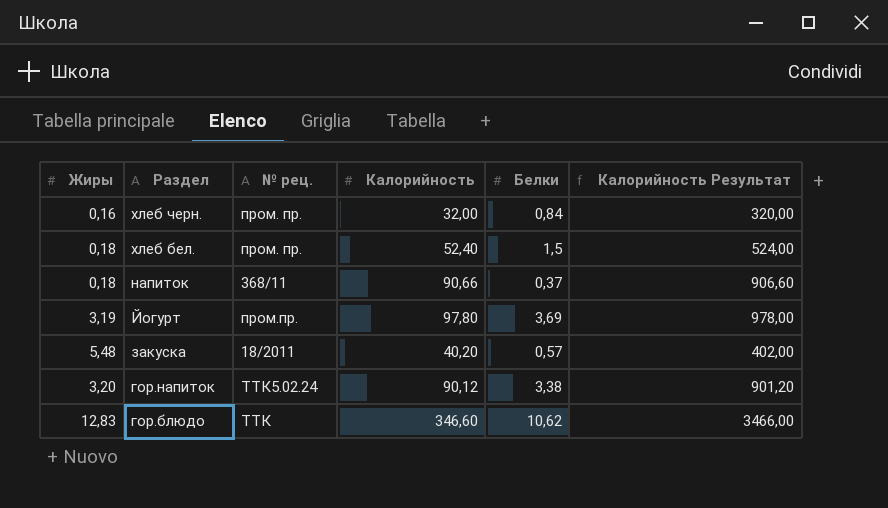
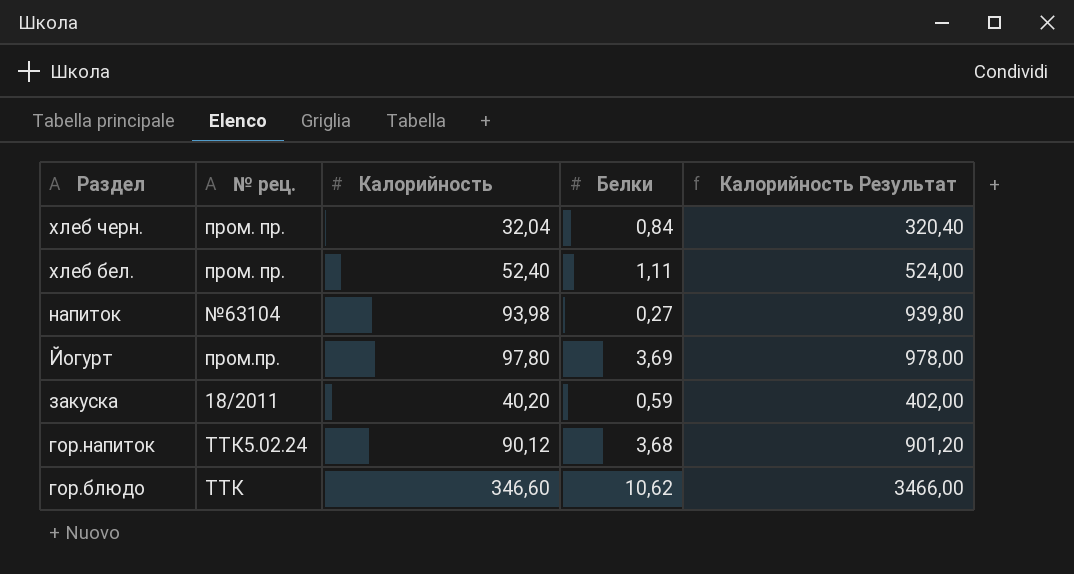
column Жиры | position: 1 -> none
хлеб черн. | Калорийность: 32,00 -> 32,04
хлеб черн. | Калорийность Результат: 320,00 -> 320,40
хлеб бел. | Белки: 1,5 -> 1,11
напиток | № рец.: 368/11 -> №63104
напиток | Калорийность: 90,66 -> 93,98
напиток | Белки: 0,37 -> 0,27
напиток | Калорийность Результат: 906,60 -> 939,80
закуска | Белки: 0,57 -> 0,59
гор.напиток | Белки: 3,38 -> 3,68

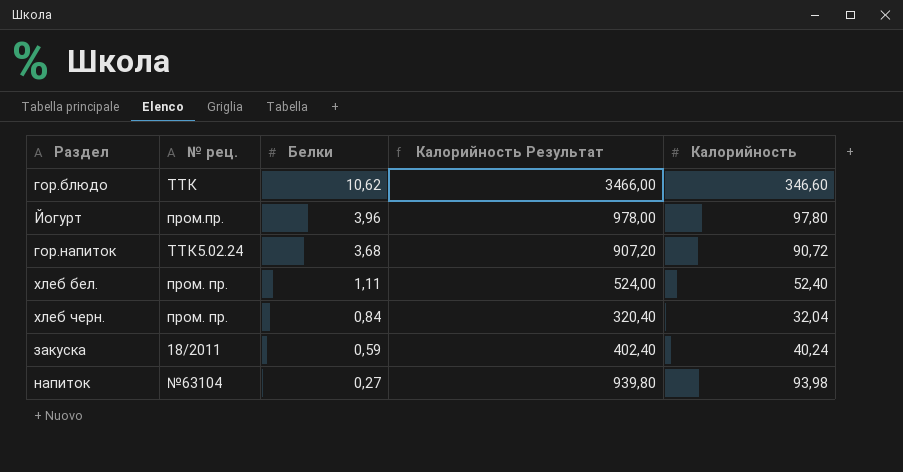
row order: Раздел descending -> Белки descending
column Калорийность | position: 3 -> 5
Йогурт | Белки: 3,69 -> 3,96
гор.напиток | Калорийность Результат: 901,20 -> 907,20
гор.напиток | Калорийность: 90,12 -> 90,72
закуска | Калорийность Результат: 402,00 -> 402,40
закуска | Калорийность: 40,20 -> 40,24

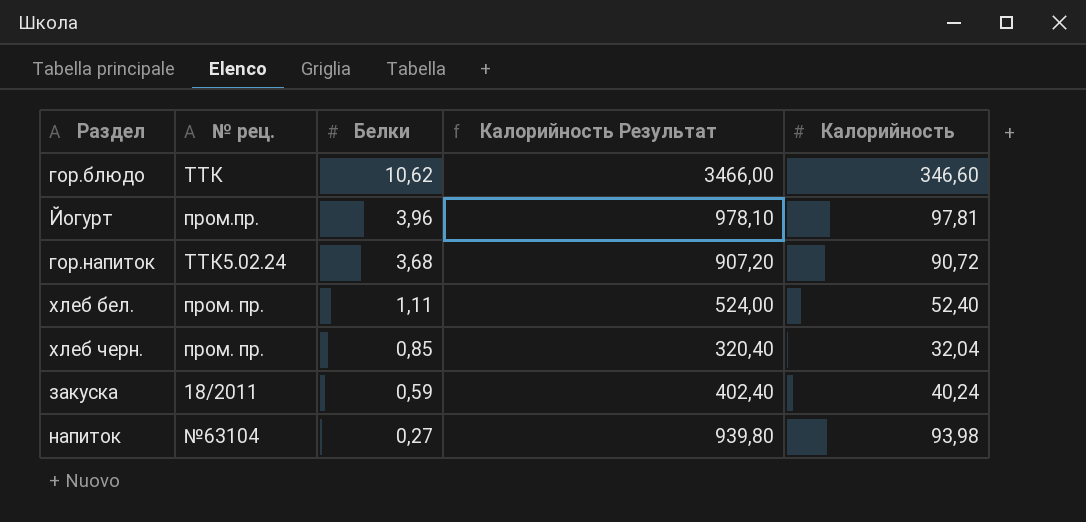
Йогурт | Калорийность Результат: 978,00 -> 978,10
Йогурт | Калорийность: 97,80 -> 97,81
хлеб черн. | Белки: 0,84 -> 0,85

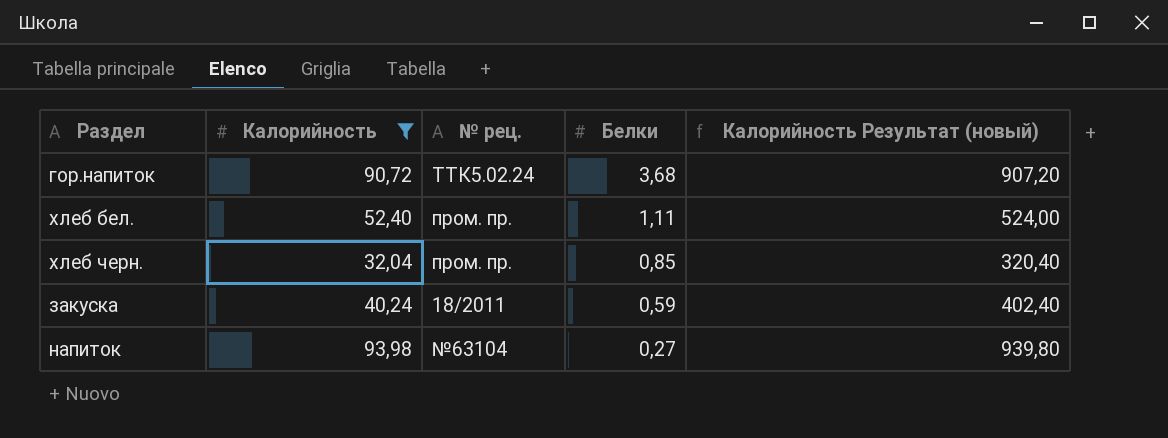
filter: none -> Калорийность <= 93,98
column Калорийность | position: 5 -> 2
column name: Калорийность Результат -> Калорийность Результат (новый)

